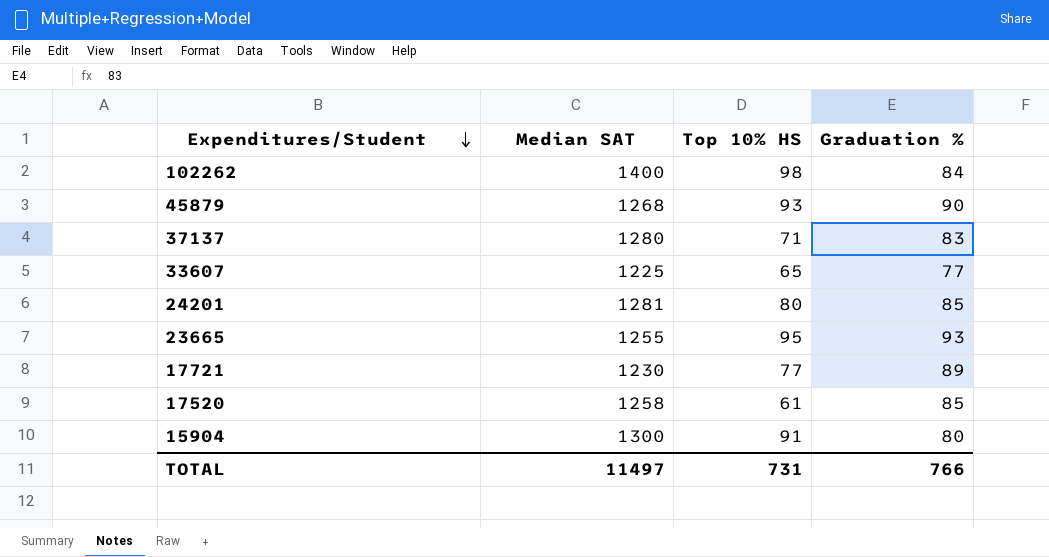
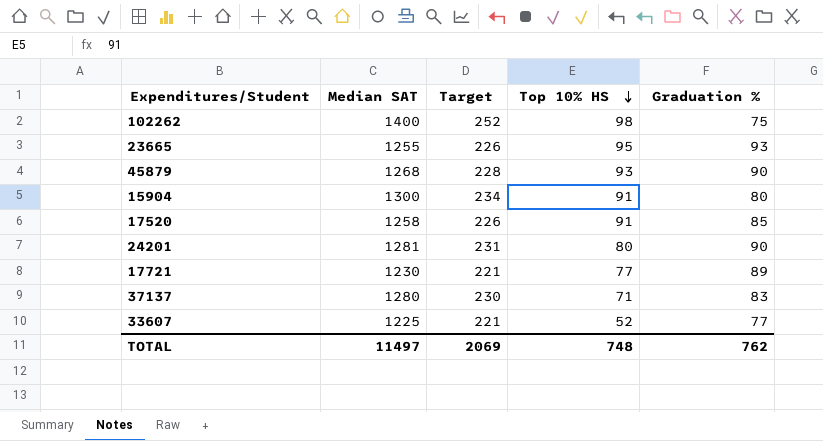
row order: Expenditures/Student descending -> Top 10% HS descending
column Target | formula: none -> [Median SAT] * 0.18
102262 | Graduation %: 84 -> 75
17520 | Top 10% HS: 61 -> 91
24201 | Graduation %: 85 -> 90
33607 | Top 10% HS: 65 -> 52
TOTAL | Top 10% HS: 731 -> 748
TOTAL | Graduation %: 766 -> 762

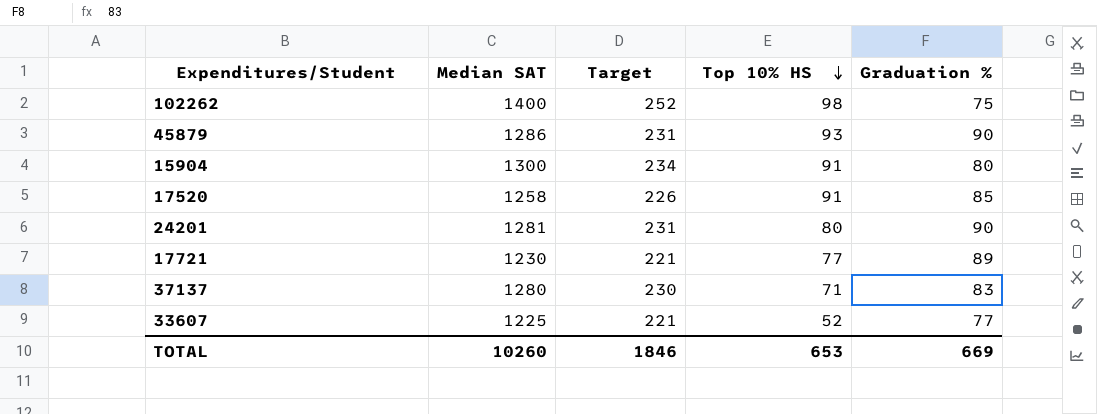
row 23665: 1255 | 226 | 95 | 93 -> none
45879 | Median SAT: 1268 -> 1286
45879 | Target: 228 -> 231
TOTAL | Median SAT: 11497 -> 10260
TOTAL | Target: 2069 -> 1846
TOTAL | Top 10% HS: 748 -> 653
TOTAL | Graduation %: 762 -> 669

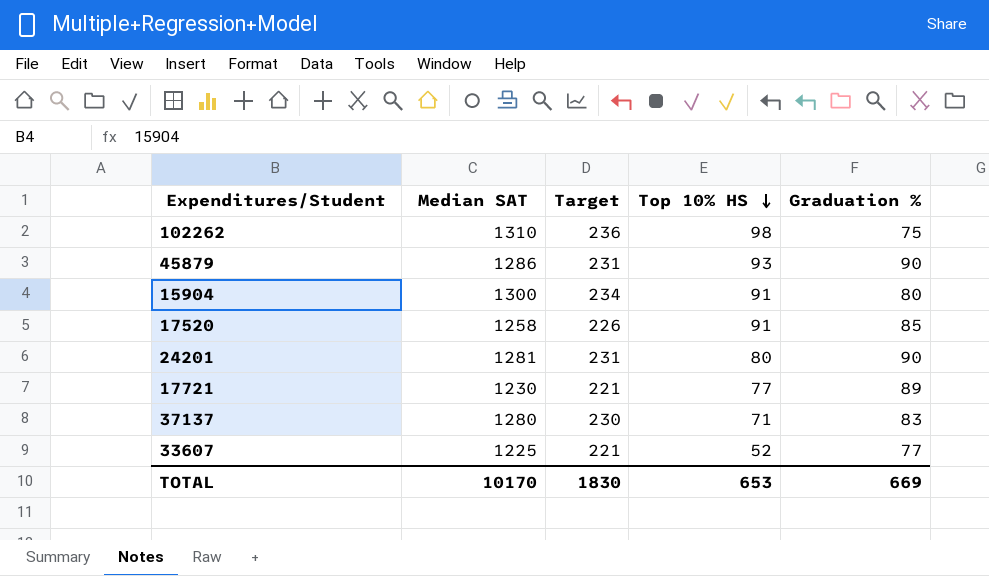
102262 | Median SAT: 1400 -> 1310
102262 | Target: 252 -> 236
TOTAL | Median SAT: 10260 -> 10170
TOTAL | Target: 1846 -> 1830

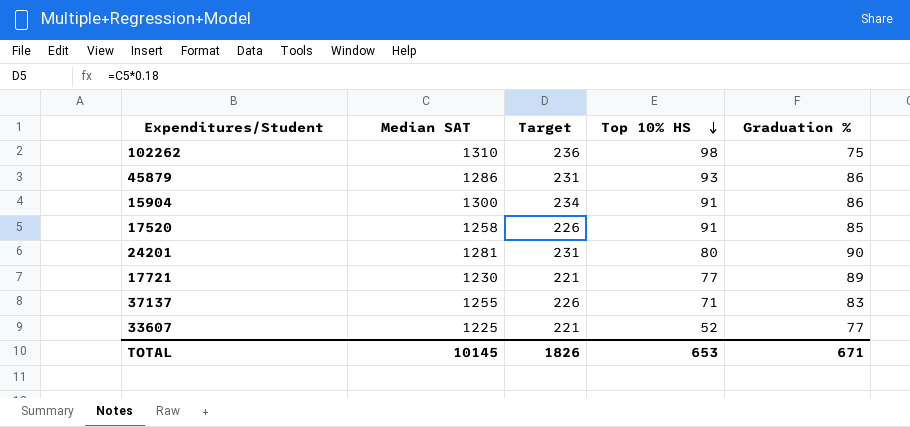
45879 | Graduation %: 90 -> 86
15904 | Graduation %: 80 -> 86
37137 | Median SAT: 1280 -> 1255
37137 | Target: 230 -> 226
TOTAL | Median SAT: 10170 -> 10145
TOTAL | Target: 1830 -> 1826
TOTAL | Graduation %: 669 -> 671

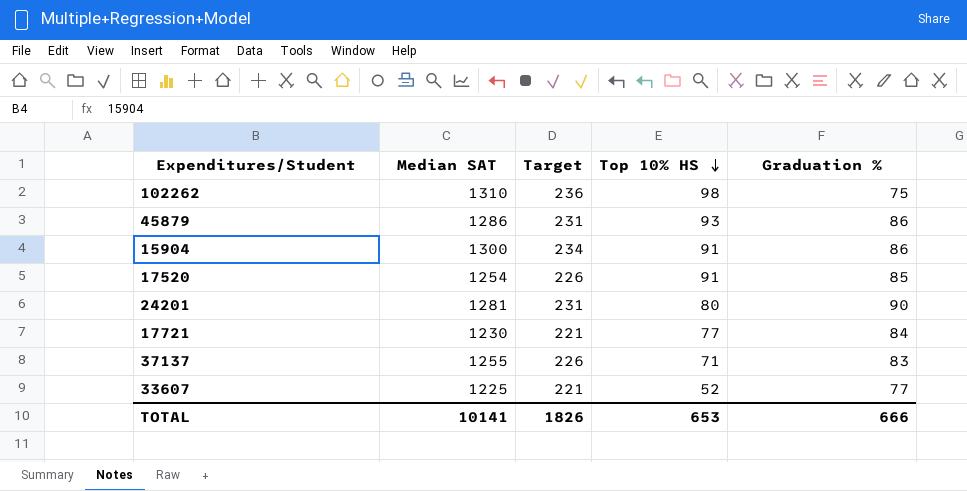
17520 | Median SAT: 1258 -> 1254
17721 | Graduation %: 89 -> 84
TOTAL | Median SAT: 10145 -> 10141
TOTAL | Graduation %: 671 -> 666

